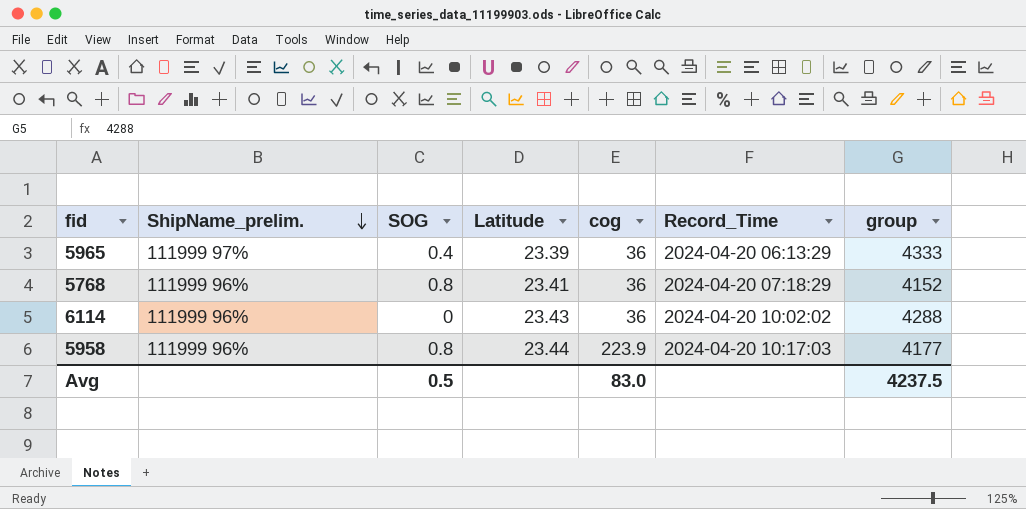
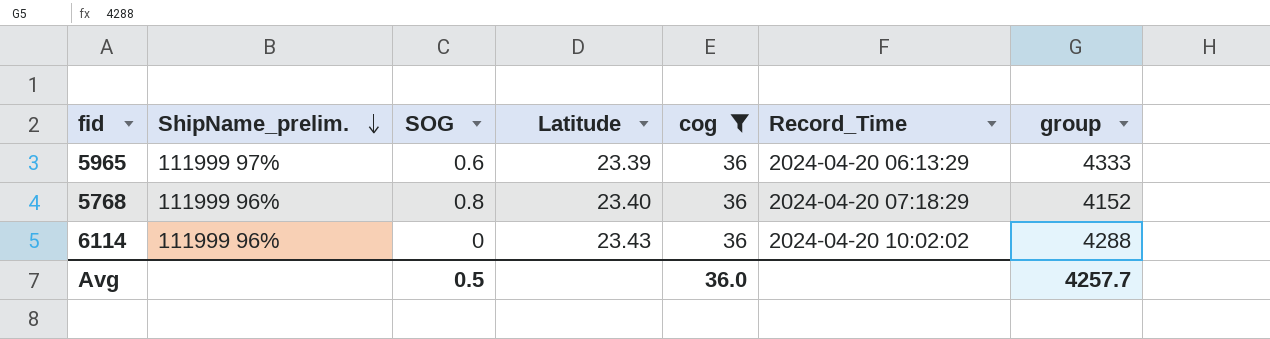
filter: none -> cog = 36
5965 | SOG: 0.4 -> 0.6
5768 | Latitude: 23.41 -> 23.40
Avg | cog: 83.0 -> 36.0
Avg | group: 4237.5 -> 4257.7

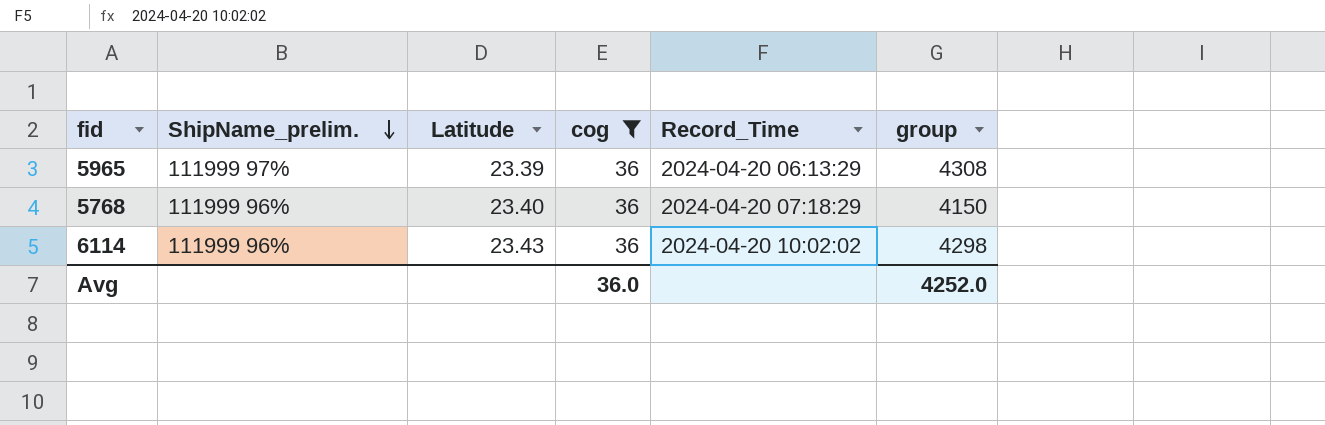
column SOG | position: 3 -> none
5965 | group: 4333 -> 4308
5768 | group: 4152 -> 4150
6114 | group: 4288 -> 4298
Avg | group: 4257.7 -> 4252.0

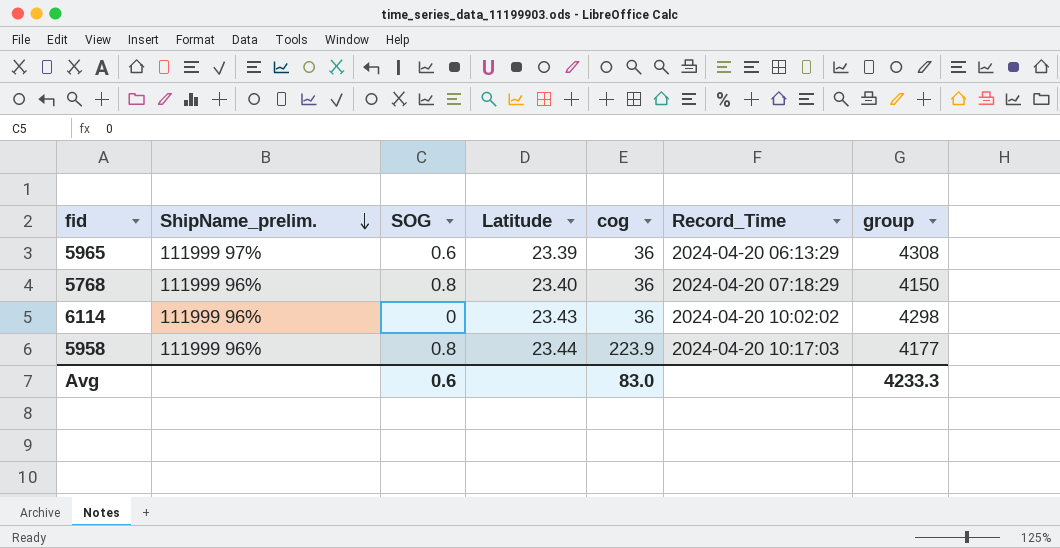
filter: cog = 36 -> none
column SOG | position: none -> 3
Avg | cog: 36.0 -> 83.0
Avg | group: 4252.0 -> 4233.3

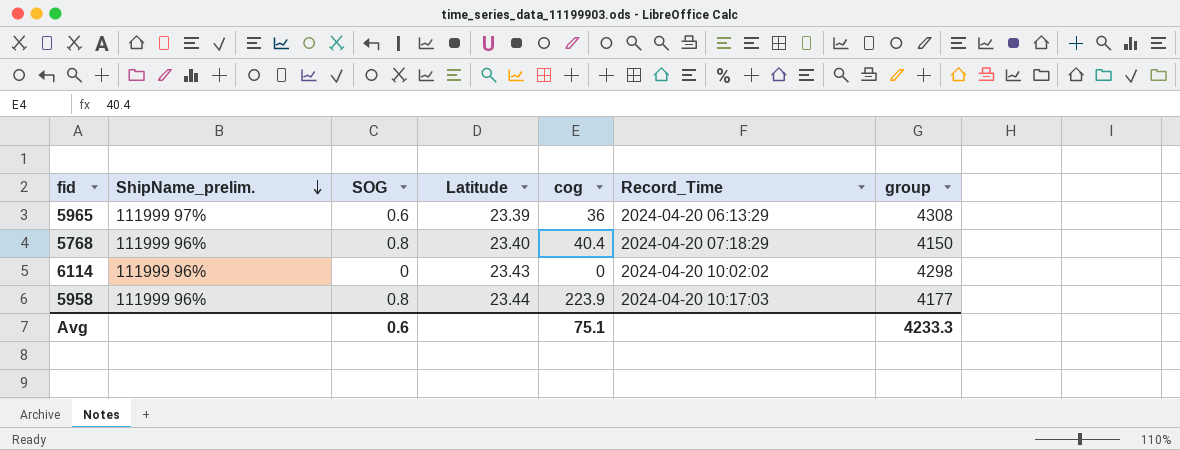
5768 | cog: 36 -> 40.4
6114 | cog: 36 -> 0
Avg | cog: 83.0 -> 75.1

